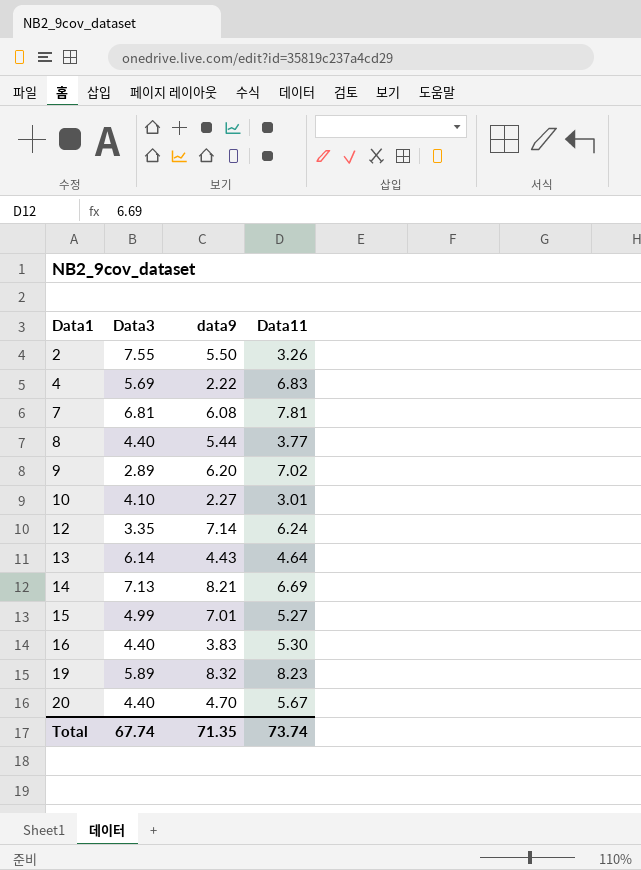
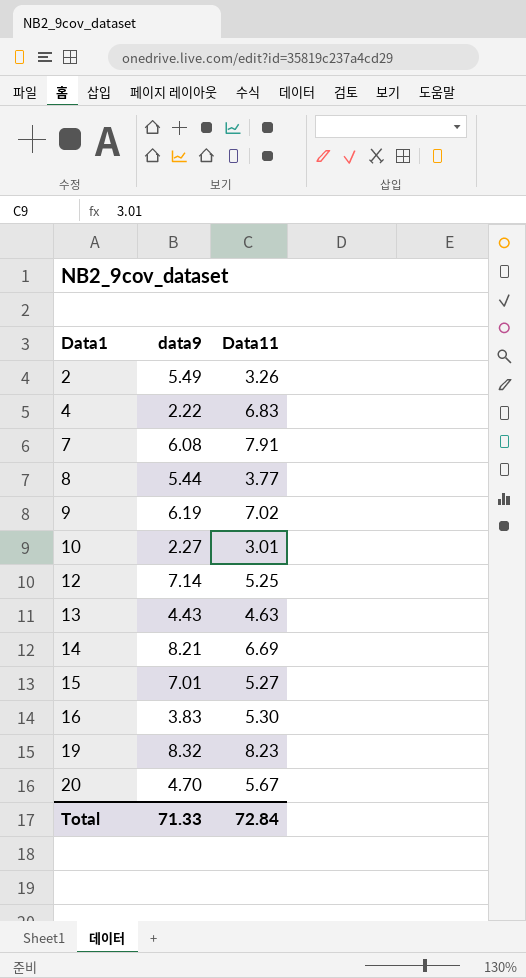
column Data3 | position: 2 -> none
2 | data9: 5.50 -> 5.49
7 | Data11: 7.81 -> 7.91
9 | data9: 6.20 -> 6.19
12 | Data11: 6.24 -> 5.25
13 | Data11: 4.64 -> 4.63
Total | data9: 71.35 -> 71.33
Total | Data11: 73.74 -> 72.84

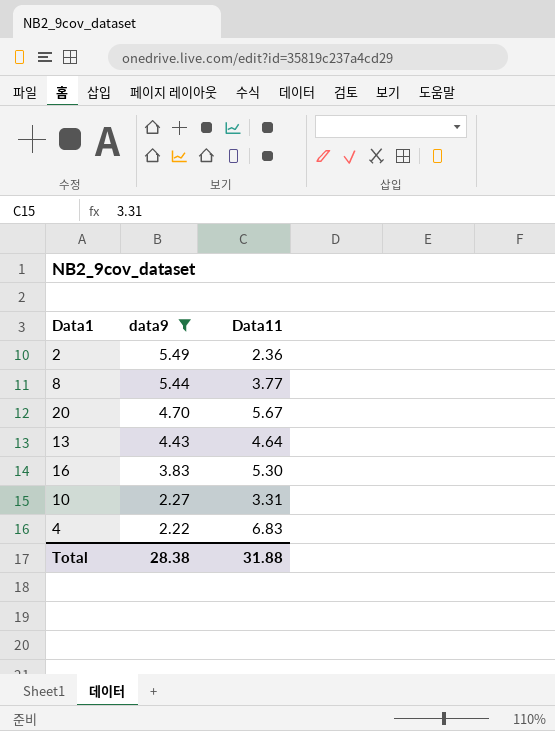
filter: none -> data9 <= 5.49
row order: Data1 ascending -> data9 descending
2 | Data11: 3.26 -> 2.36
13 | Data11: 4.63 -> 4.64
10 | Data11: 3.01 -> 3.31
Total | data9: 71.33 -> 28.38
Total | Data11: 72.84 -> 31.88

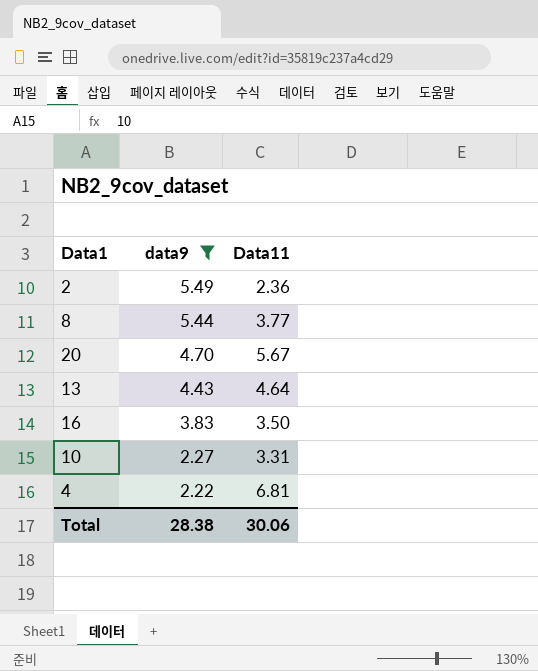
16 | Data11: 5.30 -> 3.50
4 | Data11: 6.83 -> 6.81
Total | Data11: 31.88 -> 30.06

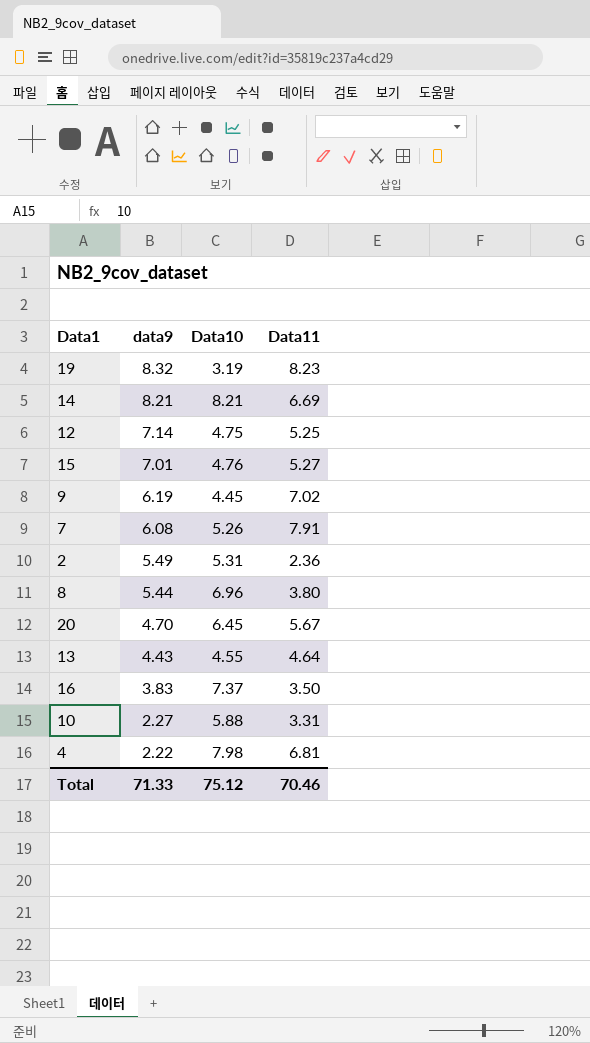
filter: data9 <= 5.49 -> none
column Data10 | position: none -> 3
8 | Data11: 3.77 -> 3.80
Total | data9: 28.38 -> 71.33
Total | Data11: 30.06 -> 70.46

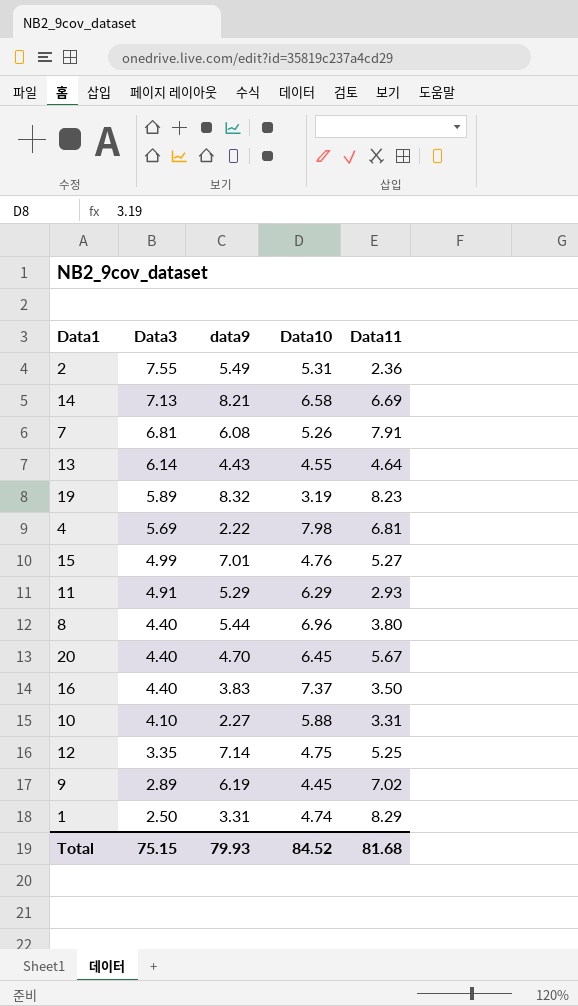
row order: data9 descending -> Data3 descending
column Data3 | position: none -> 2
14 | Data10: 8.21 -> 6.58
row 11: none -> 4.91 | 5.29 | 6.29 | 2.93
row 1: none -> 2.50 | 3.31 | 4.74 | 8.29
Total | data9: 71.33 -> 79.93
Total | Data10: 75.12 -> 84.52
Total | Data11: 70.46 -> 81.68

